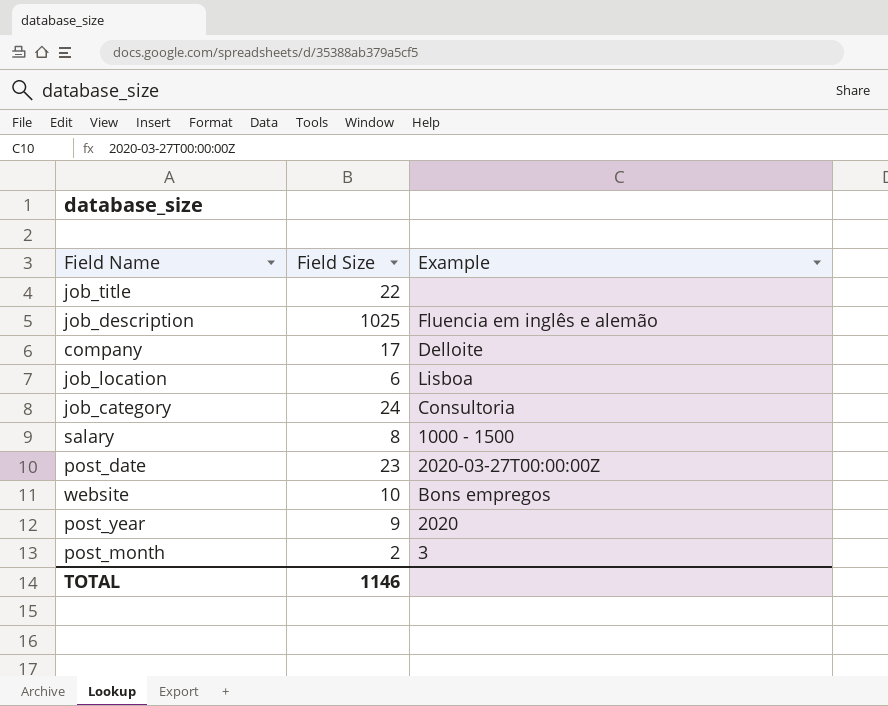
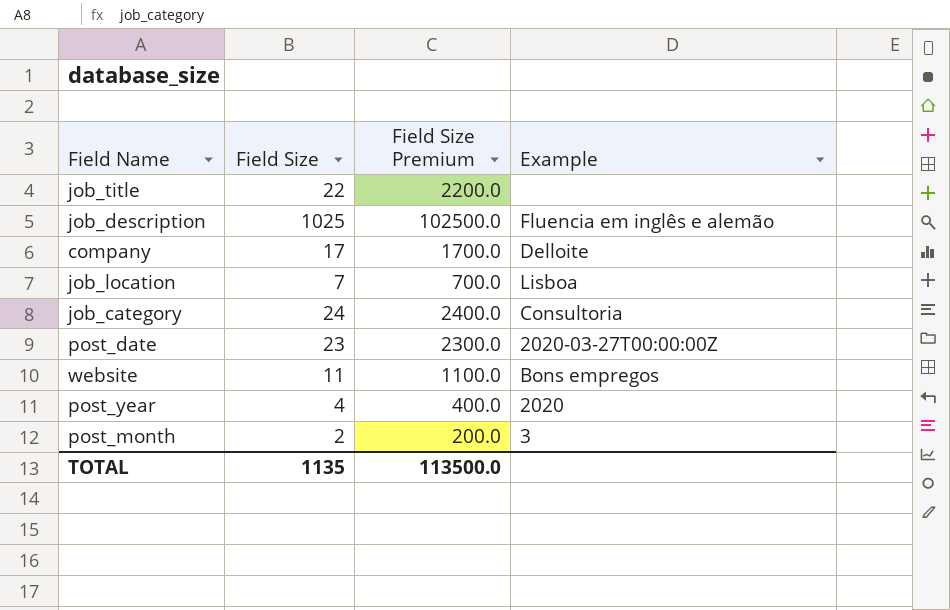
column Field Size Premium | formula: none -> [Field Size] * 100
row salary: 8 | 1000 - 1500 -> none
job_location | Field Size: 6 -> 7
website | Field Size: 10 -> 11
post_year | Field Size: 9 -> 4
TOTAL | Field Size: 1146 -> 1135

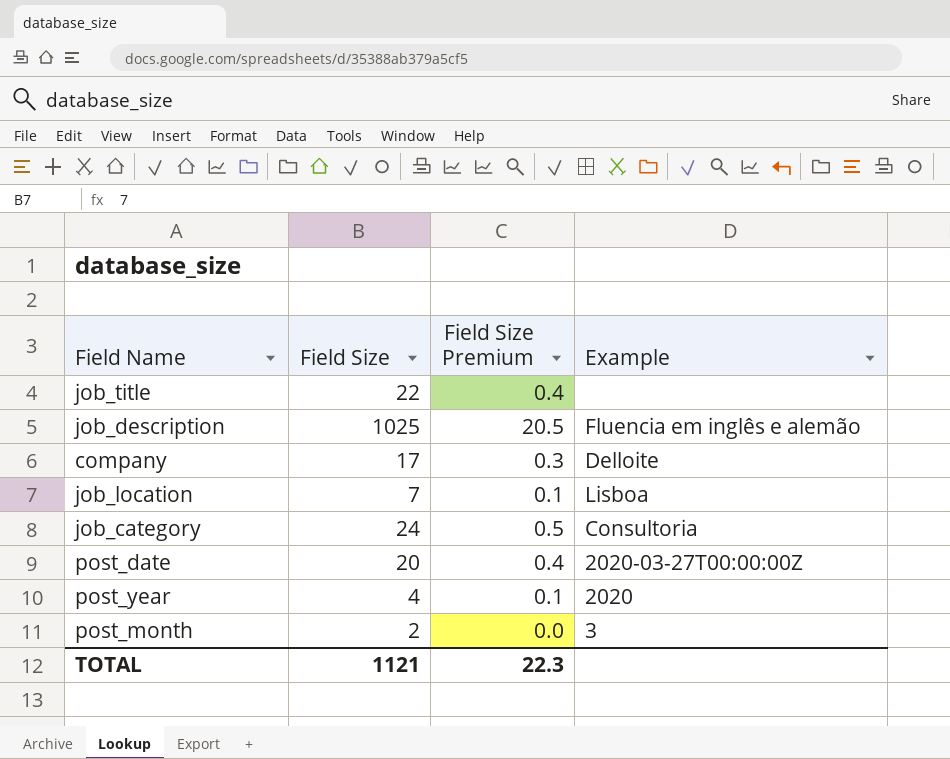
column Field Size Premium | formula: [Field Size] * 100 -> [Field Size] * 0.02
row website: 11 | 1100.0 | Bons empregos -> none
post_date | Field Size: 23 -> 20
TOTAL | Field Size: 1135 -> 1121
TOTAL | Field Size Premium: 113500.0 -> 22.3

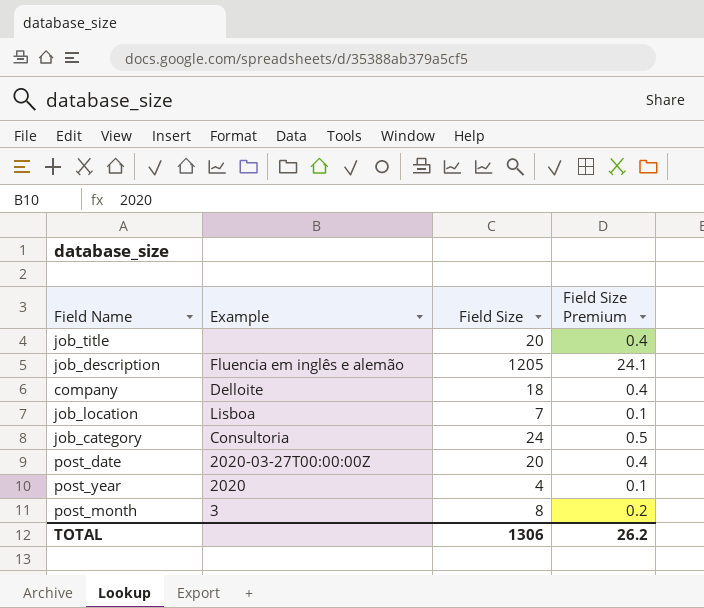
column Example | position: 4 -> 2
job_title | Field Size: 22 -> 20
job_description | Field Size: 1025 -> 1205
job_description | Field Size Premium: 20.5 -> 24.1
company | Field Size: 17 -> 18
company | Field Size Premium: 0.3 -> 0.4
post_month | Field Size: 2 -> 8
post_month | Field Size Premium: 0.0 -> 0.2
TOTAL | Field Size: 1121 -> 1306
TOTAL | Field Size Premium: 22.3 -> 26.2

